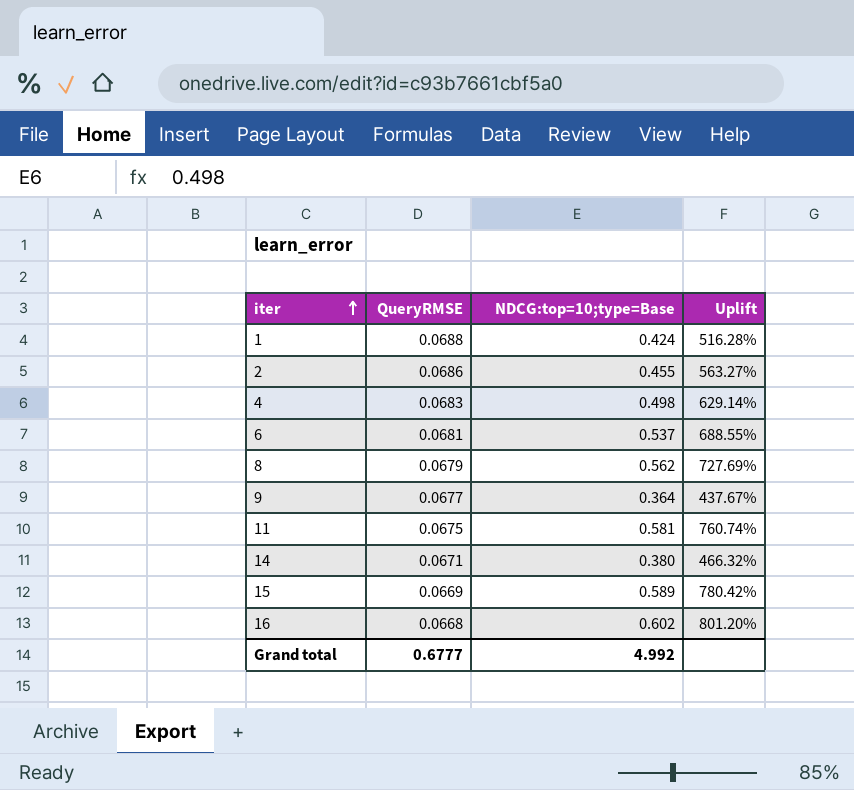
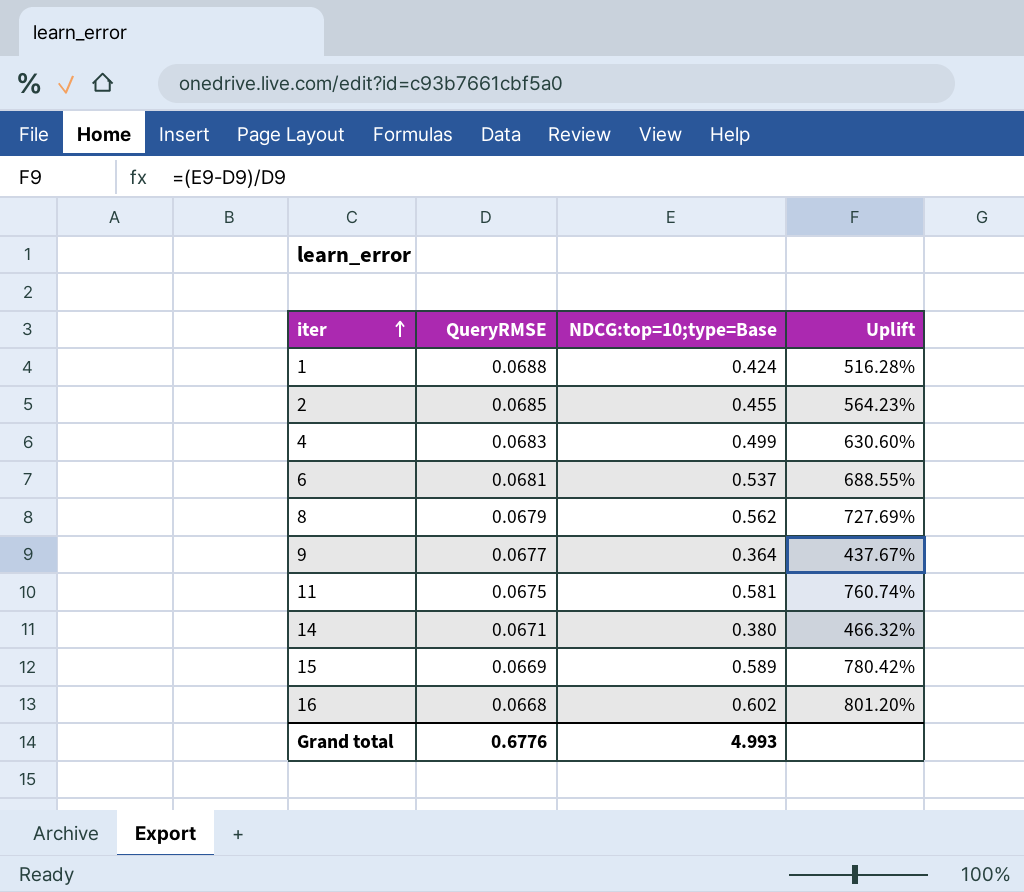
2 | QueryRMSE: 0.0686 -> 0.0685
2 | Uplift: 563.27% -> 564.23%
4 | NDCG:top=10;type=Base: 0.498 -> 0.499
4 | Uplift: 629.14% -> 630.60%
Grand total | QueryRMSE: 0.6777 -> 0.6776
Grand total | NDCG:top=10;type=Base: 4.992 -> 4.993

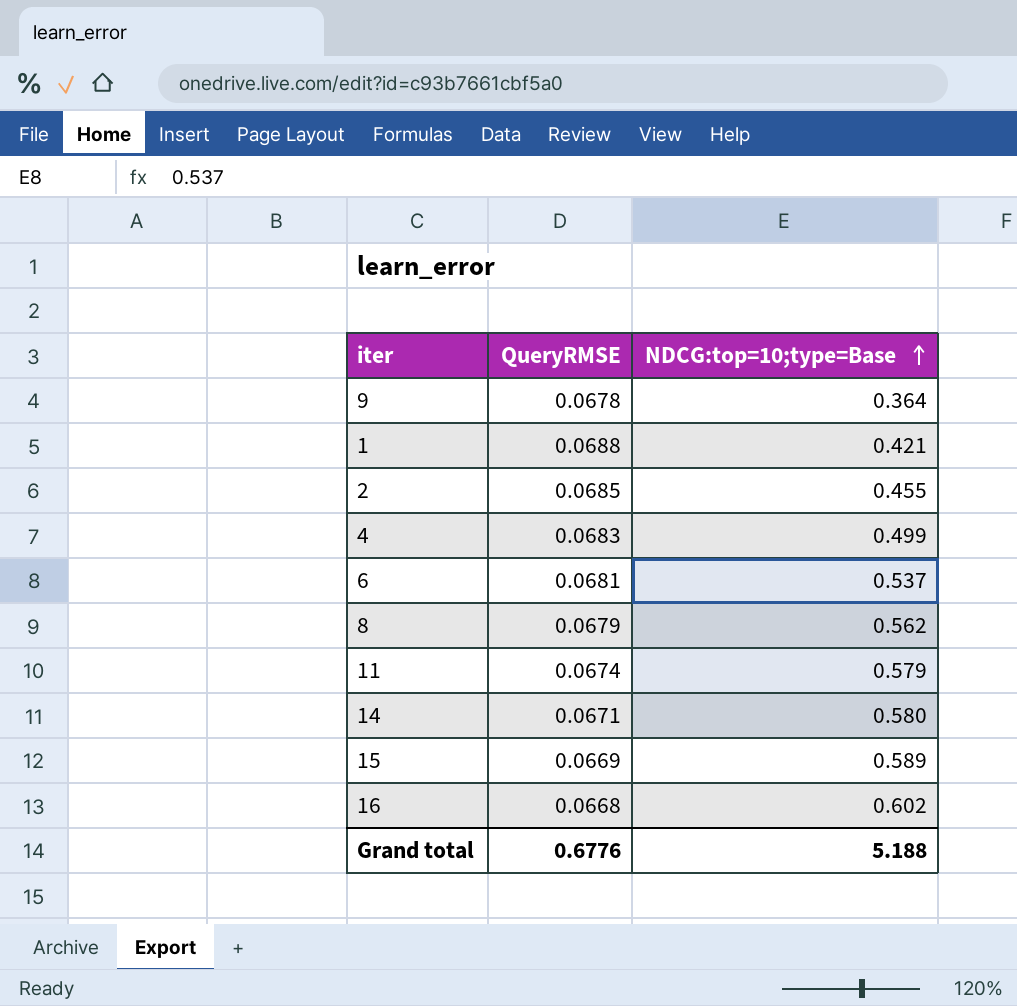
row order: iter ascending -> NDCG:top=10;type=Base ascending
column Uplift | formula: ([NDCG:top=10;type=Base] - [QueryRMSE]) / [QueryRMSE] -> none
9 | QueryRMSE: 0.0677 -> 0.0678
1 | NDCG:top=10;type=Base: 0.424 -> 0.421
11 | QueryRMSE: 0.0675 -> 0.0674
11 | NDCG:top=10;type=Base: 0.581 -> 0.579
14 | NDCG:top=10;type=Base: 0.380 -> 0.580
Grand total | NDCG:top=10;type=Base: 4.993 -> 5.188

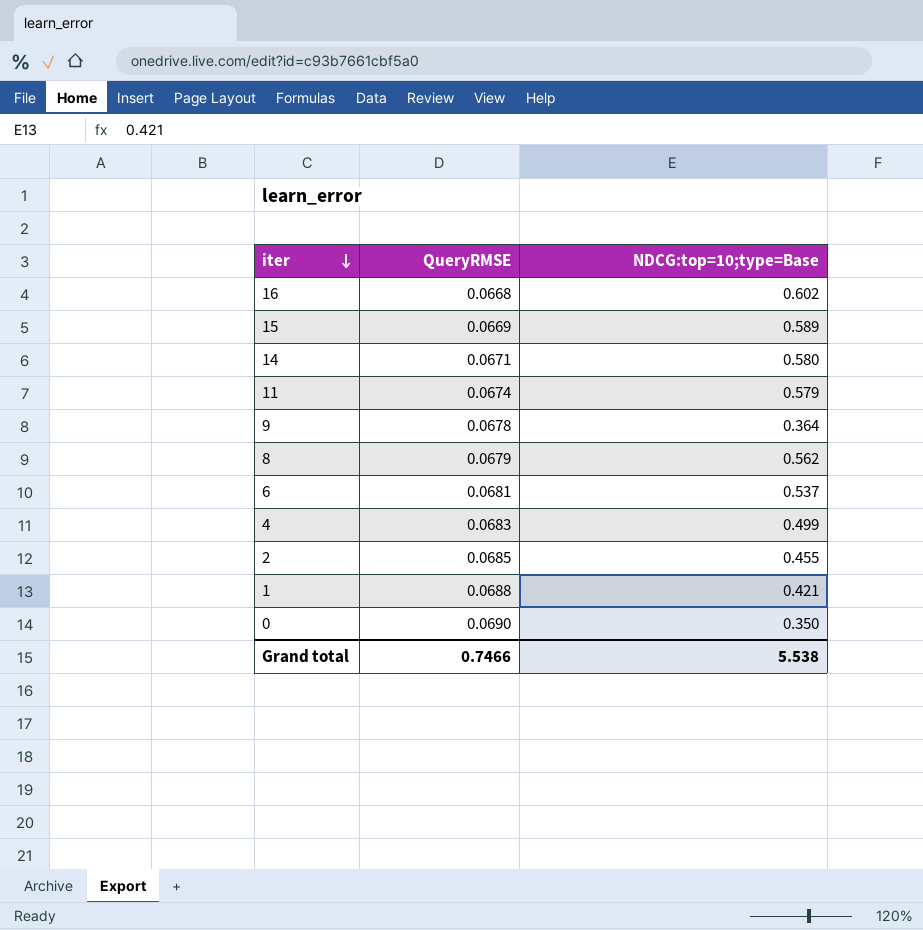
row order: NDCG:top=10;type=Base ascending -> iter descending
row 0: none -> 0.0690 | 0.350
Grand total | QueryRMSE: 0.6776 -> 0.7466
Grand total | NDCG:top=10;type=Base: 5.188 -> 5.538

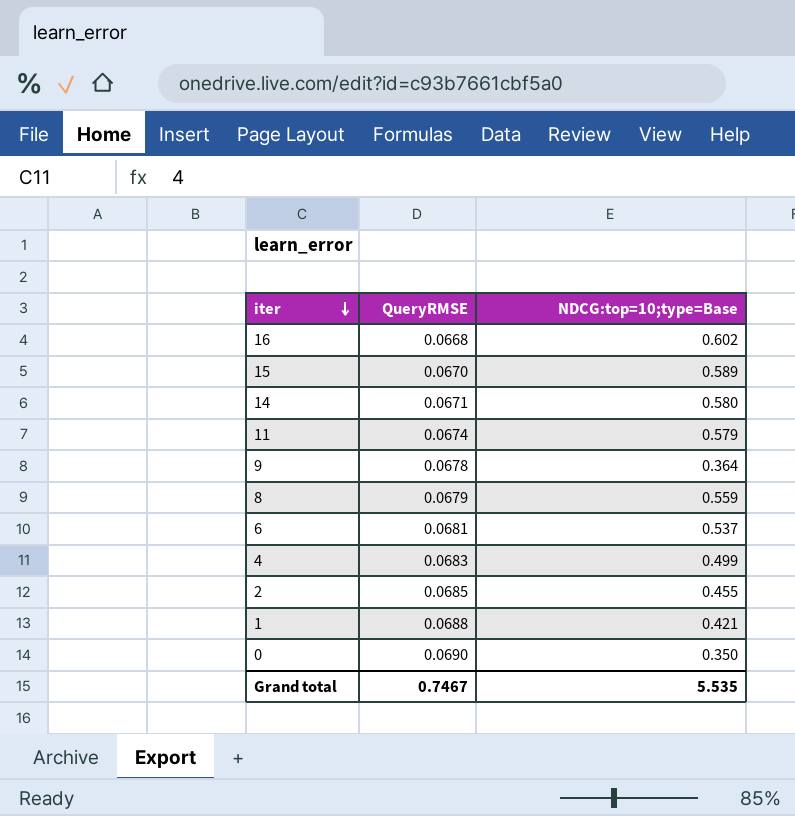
15 | QueryRMSE: 0.0669 -> 0.0670
8 | NDCG:top=10;type=Base: 0.562 -> 0.559
Grand total | QueryRMSE: 0.7466 -> 0.7467
Grand total | NDCG:top=10;type=Base: 5.538 -> 5.535

